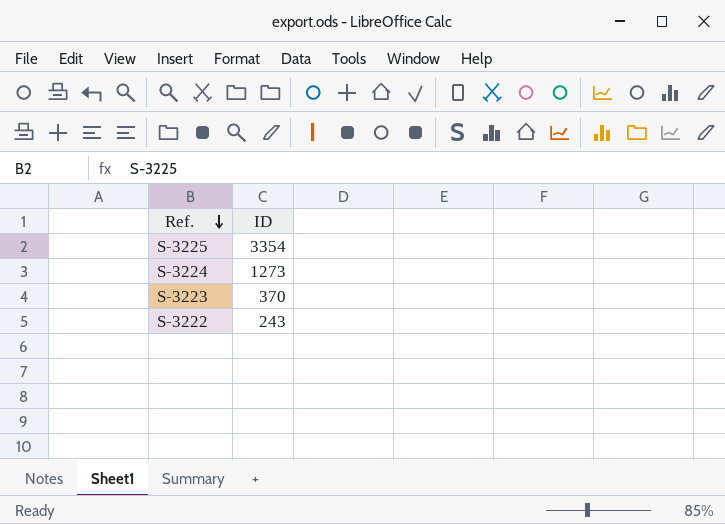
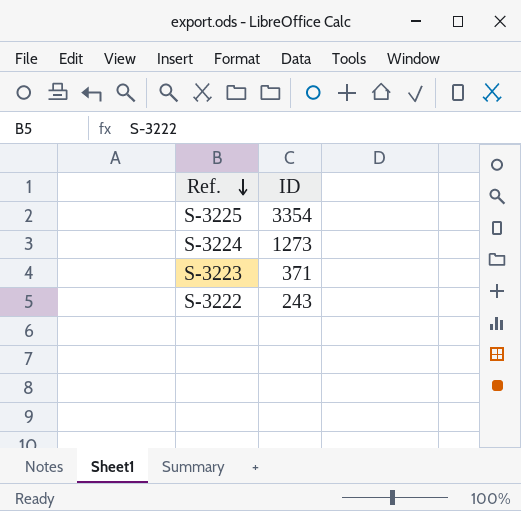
S-3223 | ID: 370 -> 371

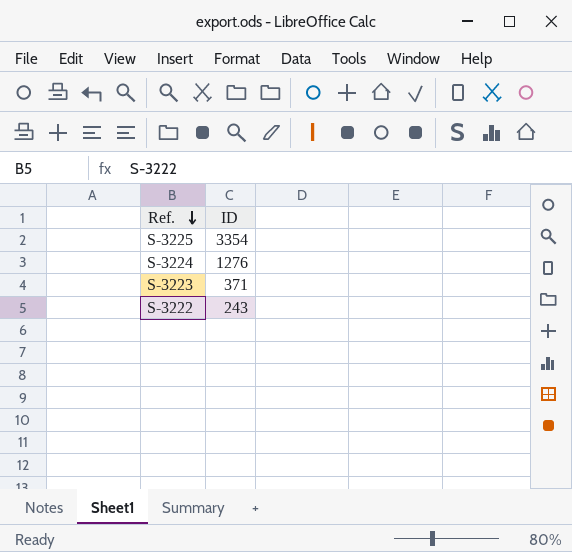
S-3224 | ID: 1273 -> 1276

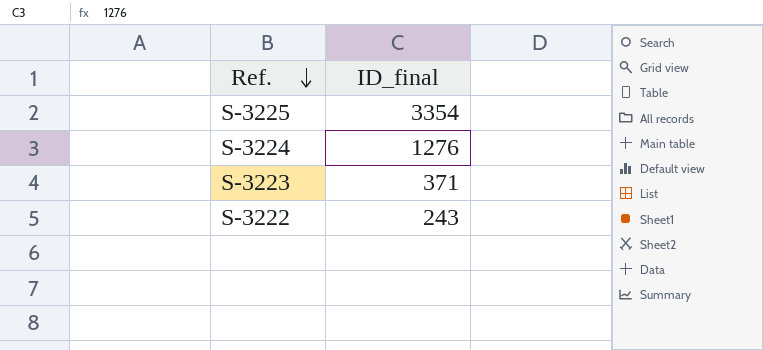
column name: ID -> ID_final

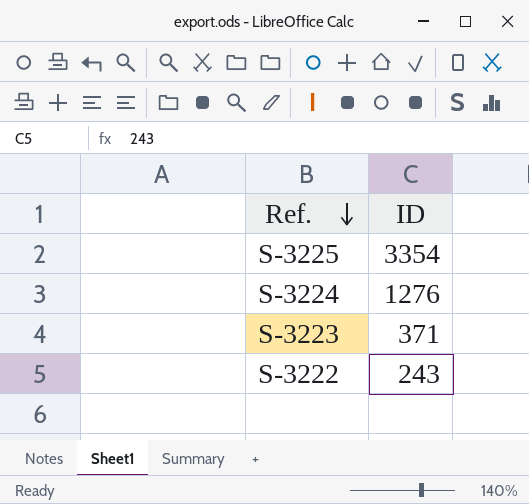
column name: ID_final -> ID

